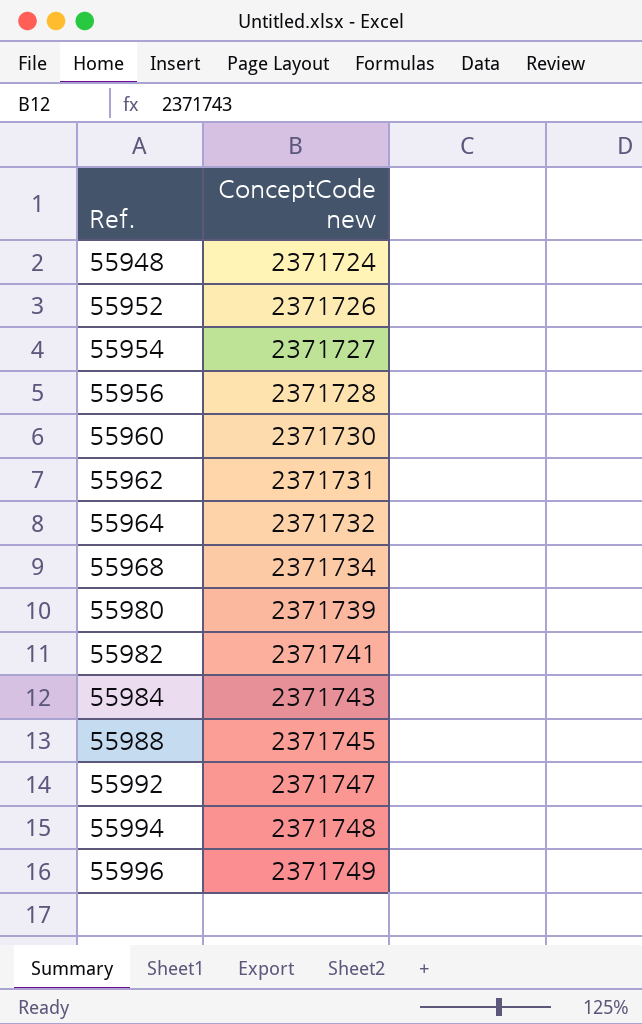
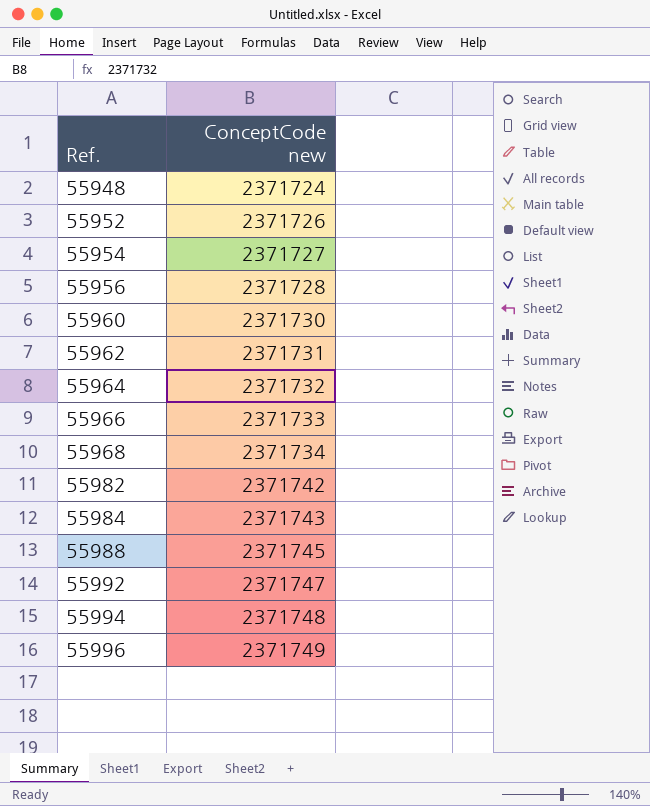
row 55980: 2371739 -> none
row 55966: none -> 2371733
55982 | ConceptCode new: 2371741 -> 2371742

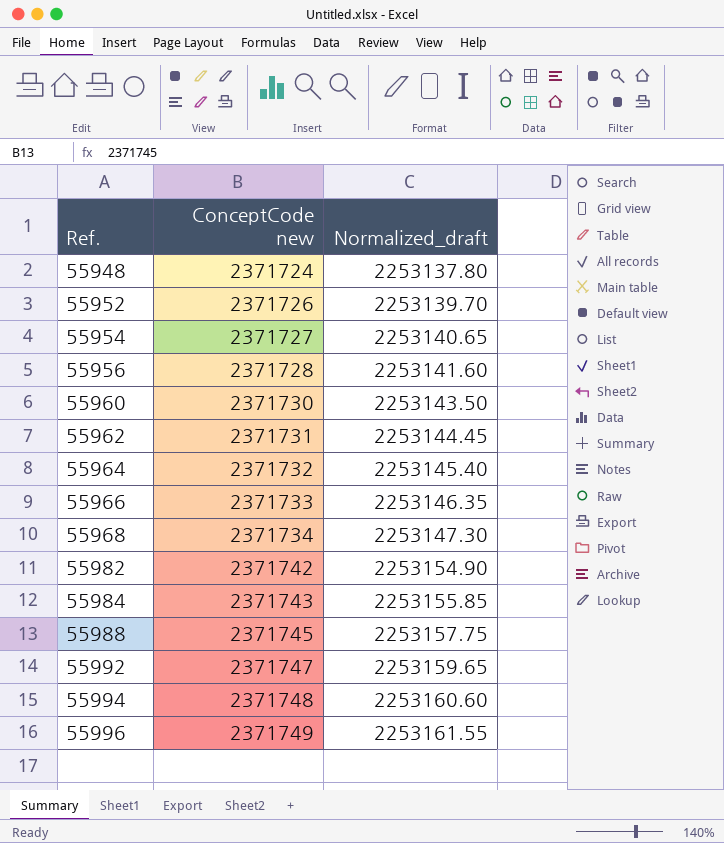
column Normalized_draft | formula: none -> [ConceptCode new] * 0.95

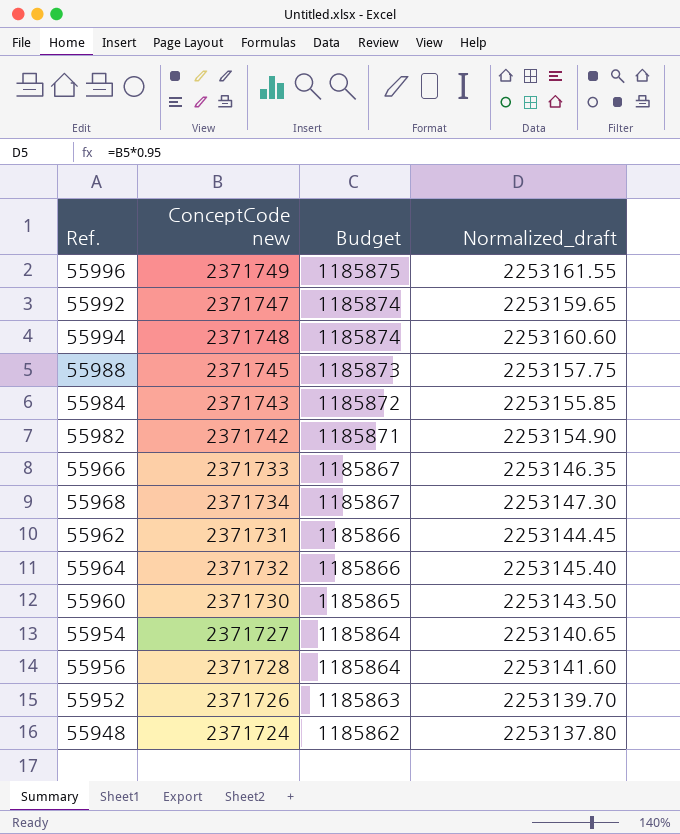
row order: Ref. ascending -> Budget descending
column Budget | formula: none -> [ConceptCode new] * 0.5

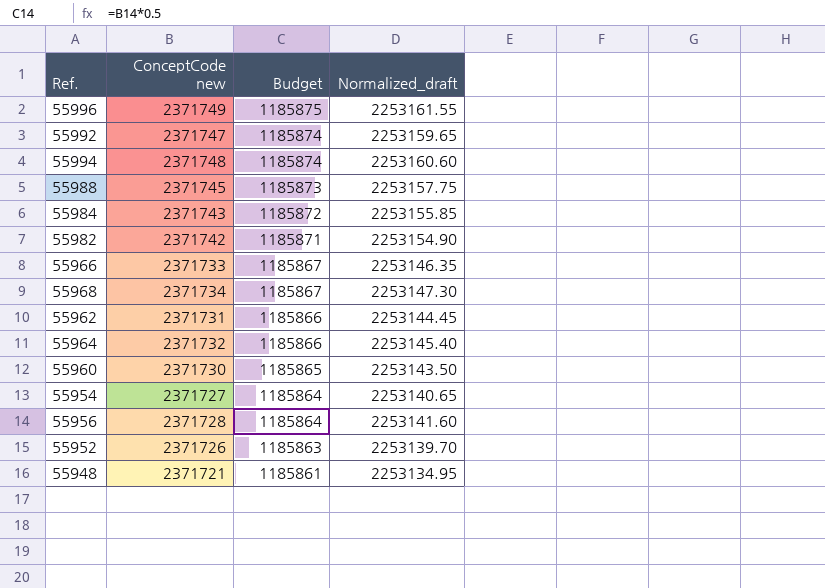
55948 | ConceptCode new: 2371724 -> 2371721
55948 | Budget: 1185862 -> 1185861
55948 | Normalized_draft: 2253137.80 -> 2253134.95

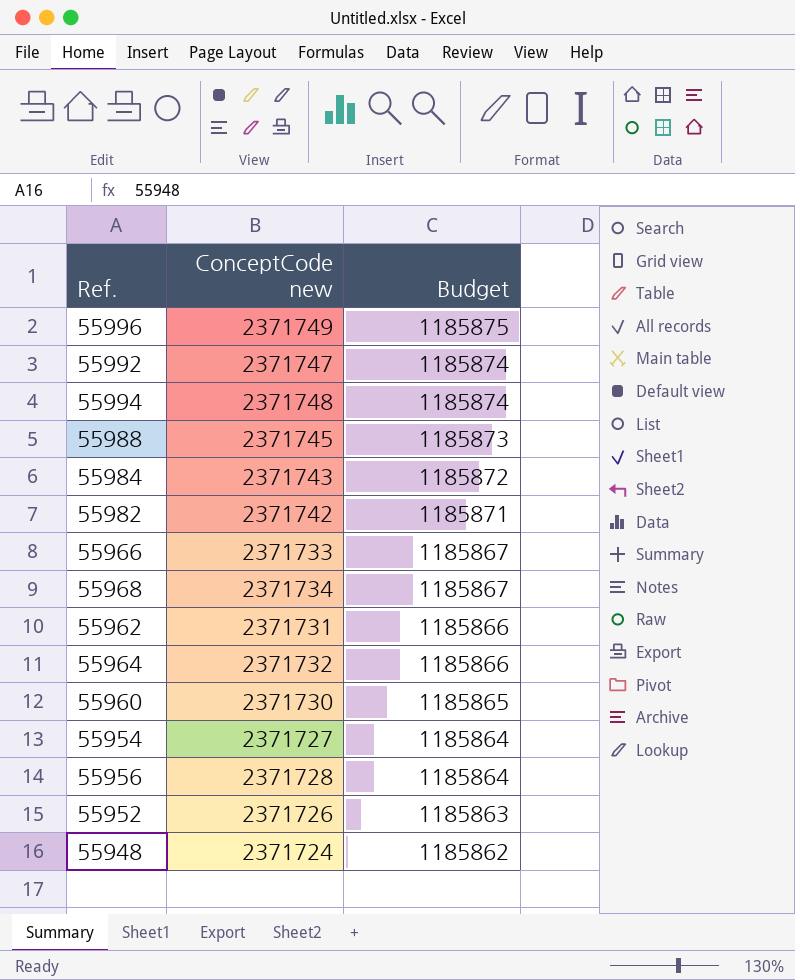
column Normalized_draft | formula: [ConceptCode new] * 0.95 -> none
55948 | ConceptCode new: 2371721 -> 2371724
55948 | Budget: 1185861 -> 1185862

